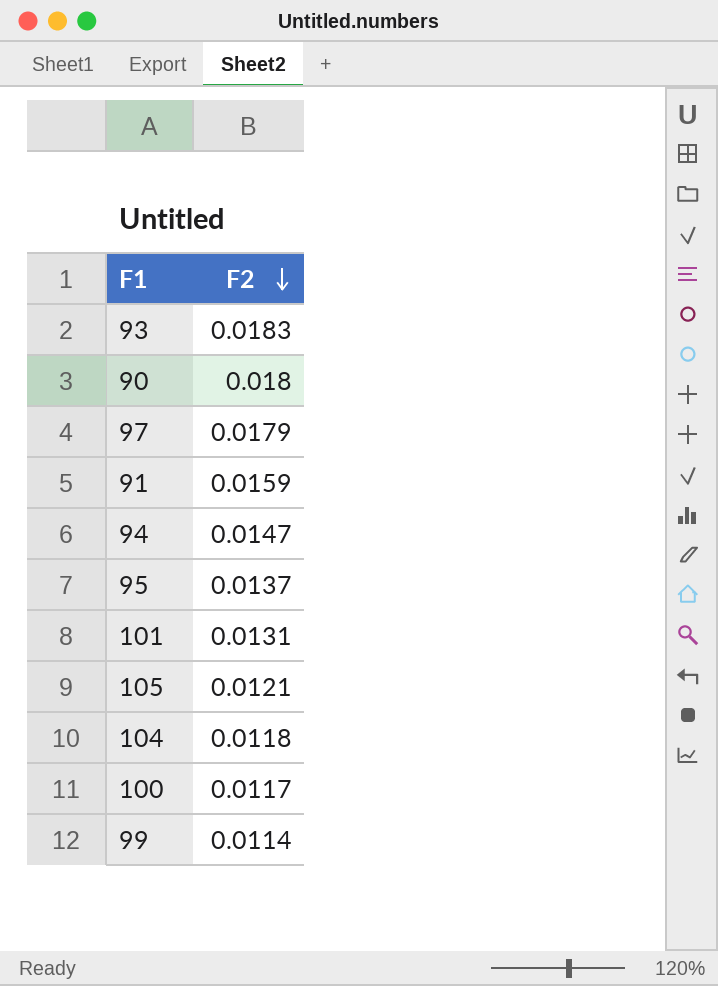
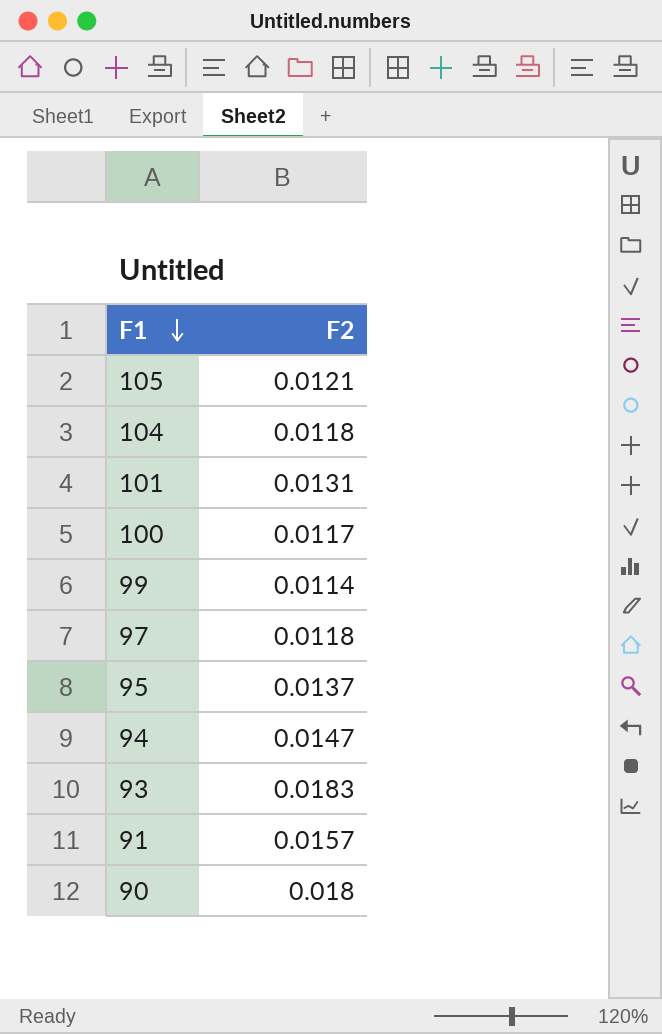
row order: F2 descending -> F1 descending
97 | F2: 0.0179 -> 0.0118
91 | F2: 0.0159 -> 0.0157

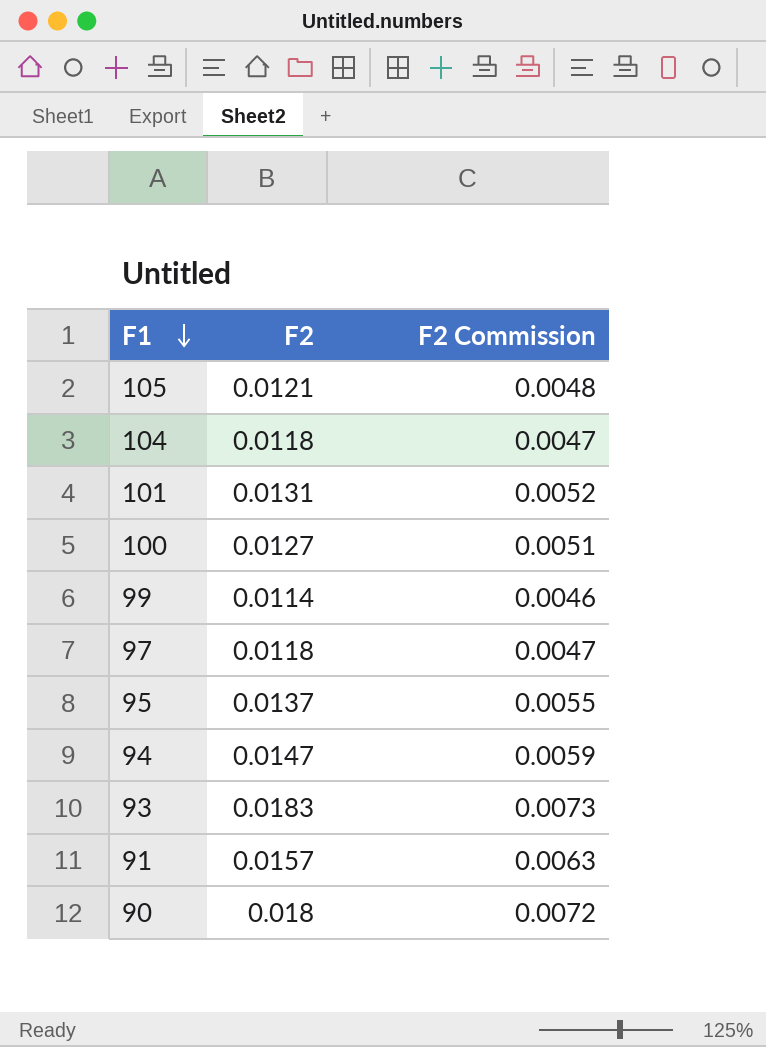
column F2 Commission | formula: none -> [F2] * 0.4
100 | F2: 0.0117 -> 0.0127

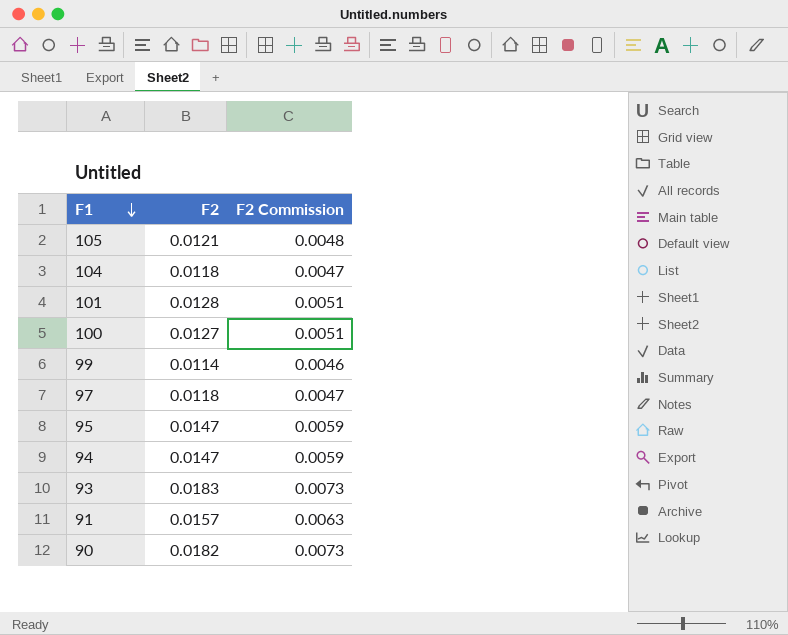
101 | F2: 0.0131 -> 0.0128
101 | F2 Commission: 0.0052 -> 0.0051
95 | F2: 0.0137 -> 0.0147
95 | F2 Commission: 0.0055 -> 0.0059
90 | F2: 0.018 -> 0.0182
90 | F2 Commission: 0.0072 -> 0.0073

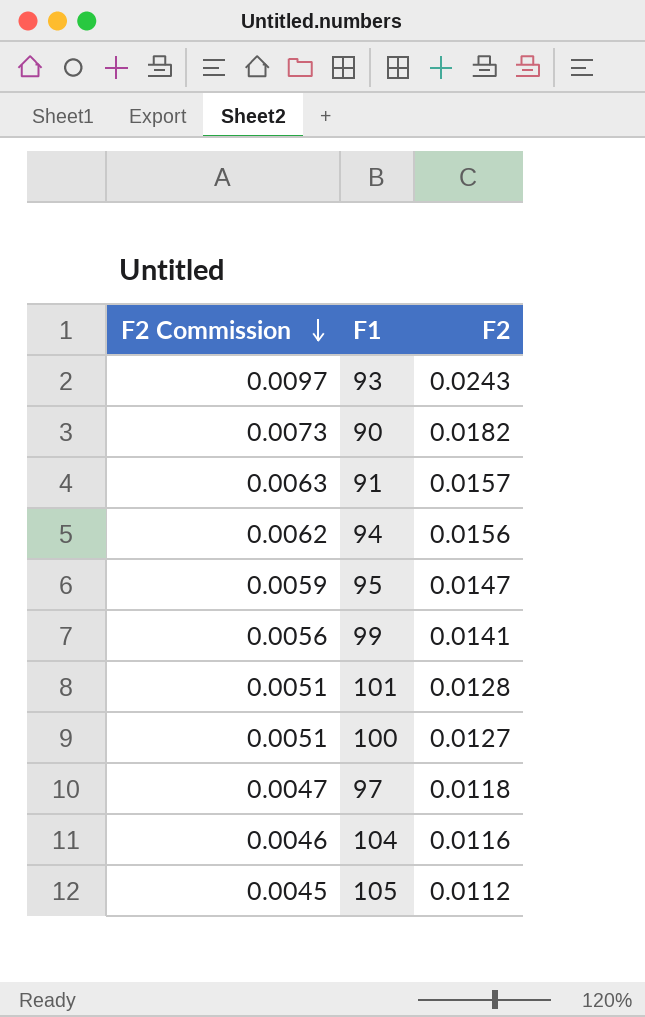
row order: F1 descending -> F2 Commission descending
column F2 Commission | position: 3 -> 1
93 | F2 Commission: 0.0073 -> 0.0097
93 | F2: 0.0183 -> 0.0243
94 | F2 Commission: 0.0059 -> 0.0062
94 | F2: 0.0147 -> 0.0156
99 | F2 Commission: 0.0046 -> 0.0056
99 | F2: 0.0114 -> 0.0141
104 | F2 Commission: 0.0047 -> 0.0046
104 | F2: 0.0118 -> 0.0116
105 | F2 Commission: 0.0048 -> 0.0045
105 | F2: 0.0121 -> 0.0112

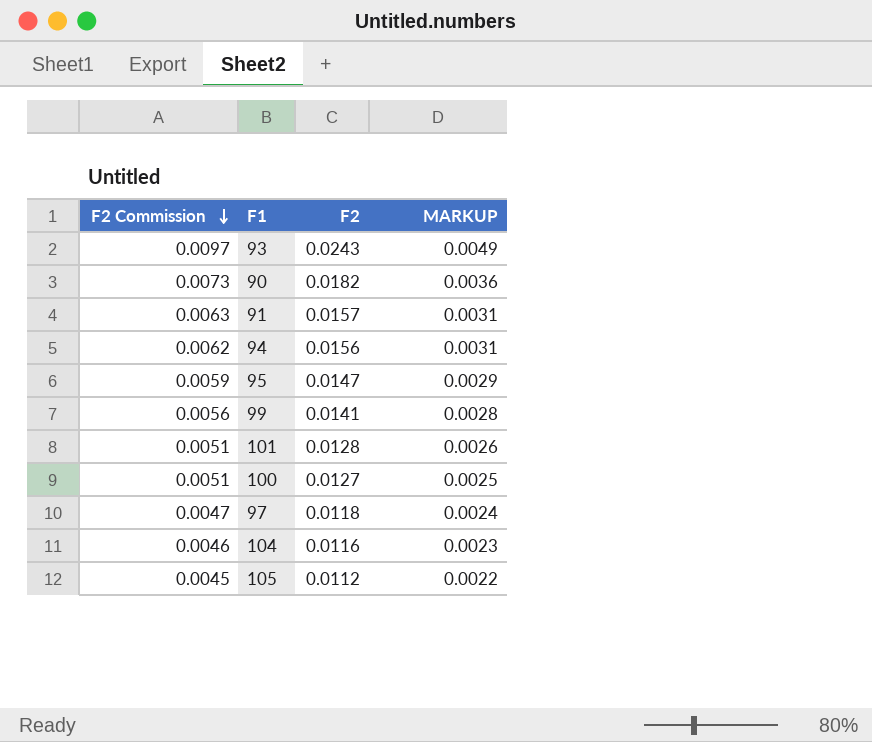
column MARKUP | formula: none -> [F2] * 0.2

